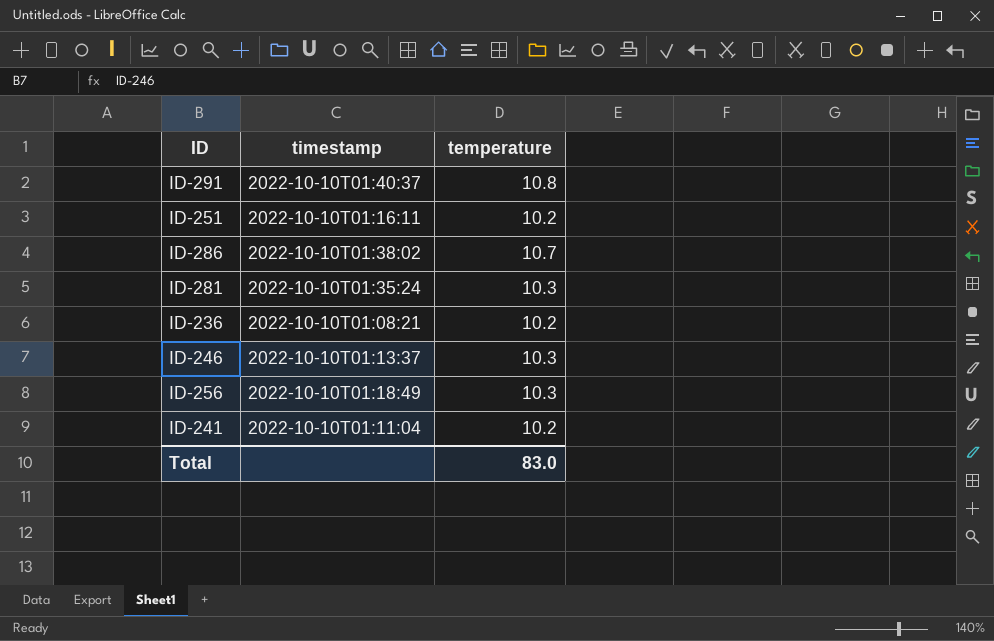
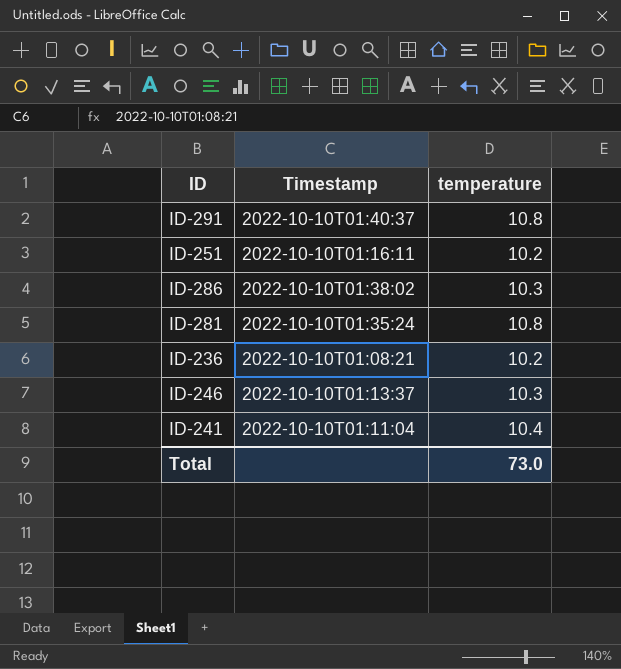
column name: timestamp -> Timestamp
row ID-256: 2022-10-10T01:18:49 | 10.3 -> none
ID-286 | temperature: 10.7 -> 10.3
ID-281 | temperature: 10.3 -> 10.8
ID-241 | temperature: 10.2 -> 10.4
Total | temperature: 83.0 -> 73.0

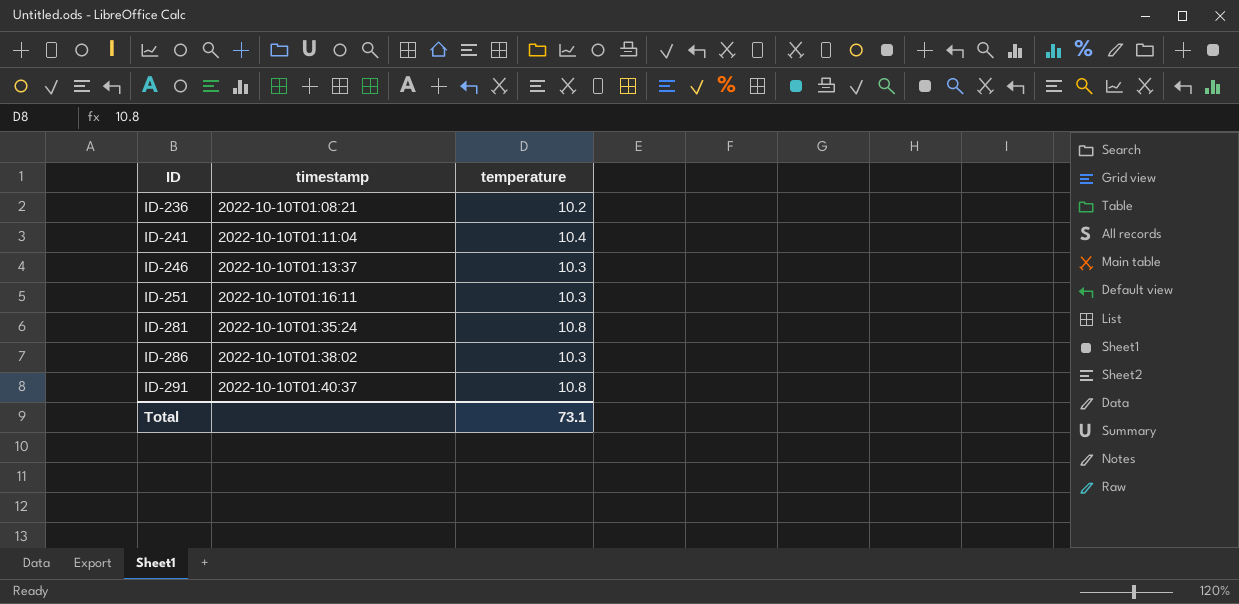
row order: none -> ID ascending
column name: Timestamp -> timestamp
ID-251 | temperature: 10.2 -> 10.3
Total | temperature: 73.0 -> 73.1

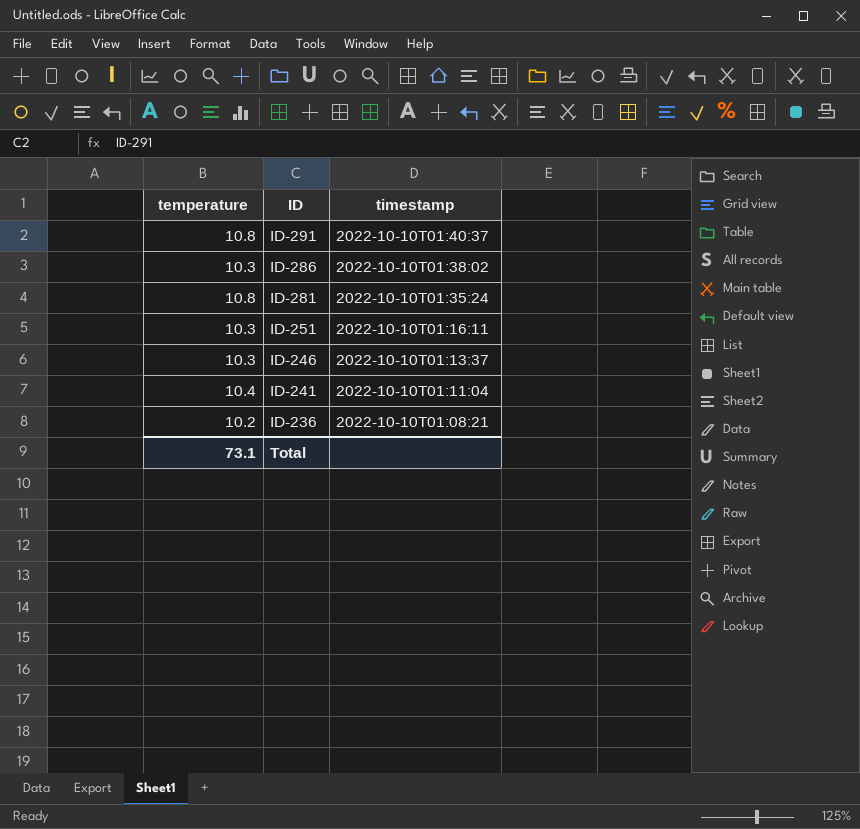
row order: ID ascending -> ID descending
column temperature | position: 3 -> 1

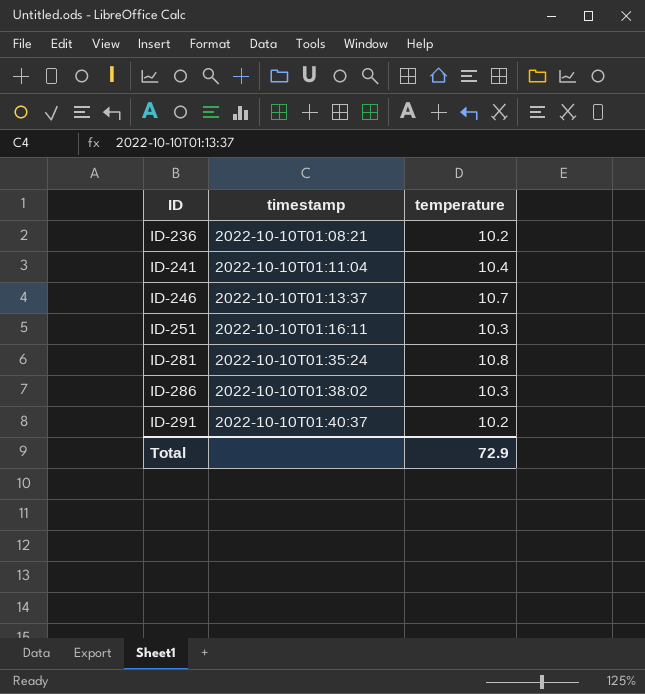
row order: ID descending -> ID ascending
column temperature | position: 1 -> 3
ID-246 | temperature: 10.3 -> 10.7
ID-291 | temperature: 10.8 -> 10.2
Total | temperature: 73.1 -> 72.9

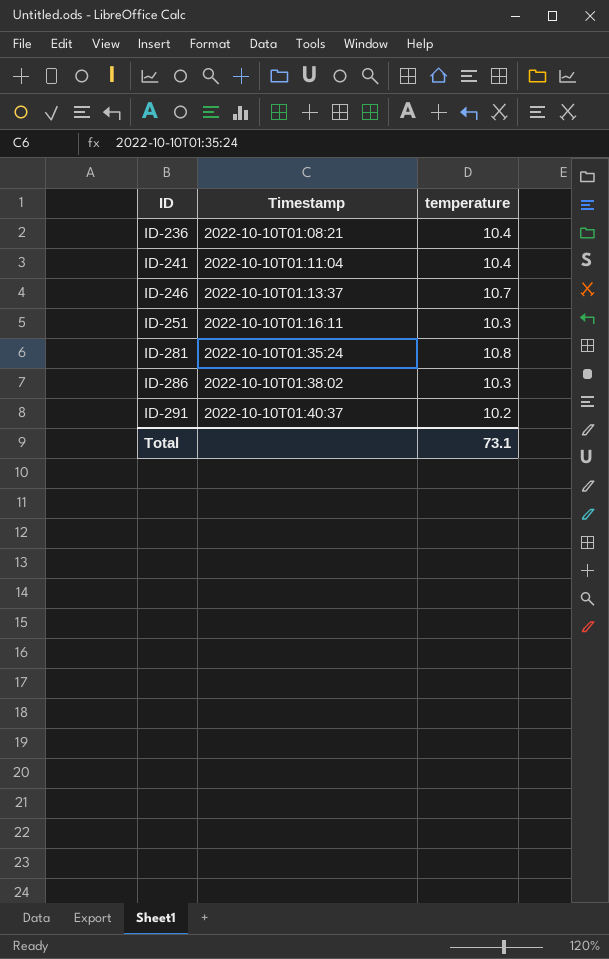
column name: timestamp -> Timestamp
ID-236 | temperature: 10.2 -> 10.4
Total | temperature: 72.9 -> 73.1

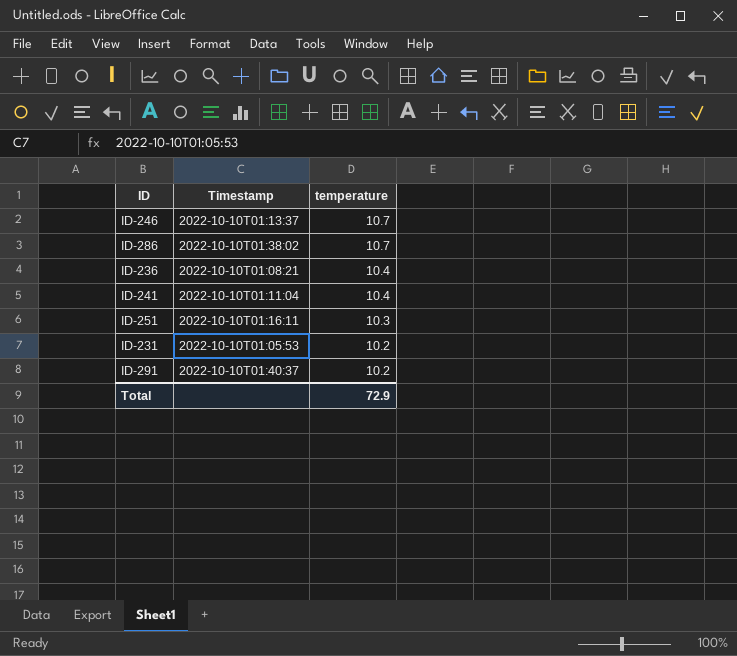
row order: ID ascending -> temperature descending
row ID-281: 2022-10-10T01:35:24 | 10.8 -> none
ID-286 | temperature: 10.3 -> 10.7
row ID-231: none -> 2022-10-10T01:05:53 | 10.2
Total | temperature: 73.1 -> 72.9

